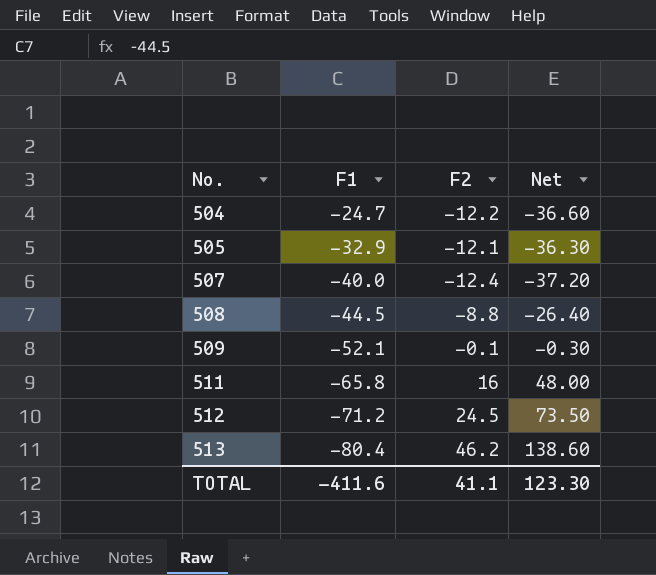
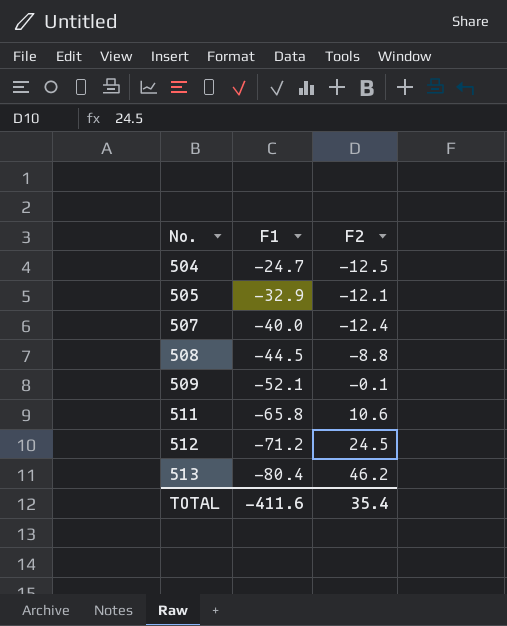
column Net | formula: [F2] * 3 -> none
504 | F2: -12.2 -> -12.5
511 | F2: 16 -> 10.6
TOTAL | F2: 41.1 -> 35.4

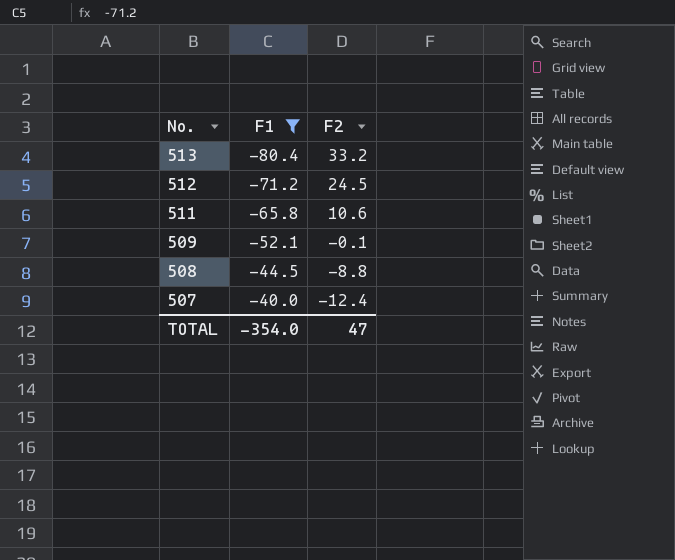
filter: none -> F1 <= -40.0
row order: No. ascending -> No. descending
513 | F2: 46.2 -> 33.2
TOTAL | F1: -411.6 -> -354.0
TOTAL | F2: 35.4 -> 47

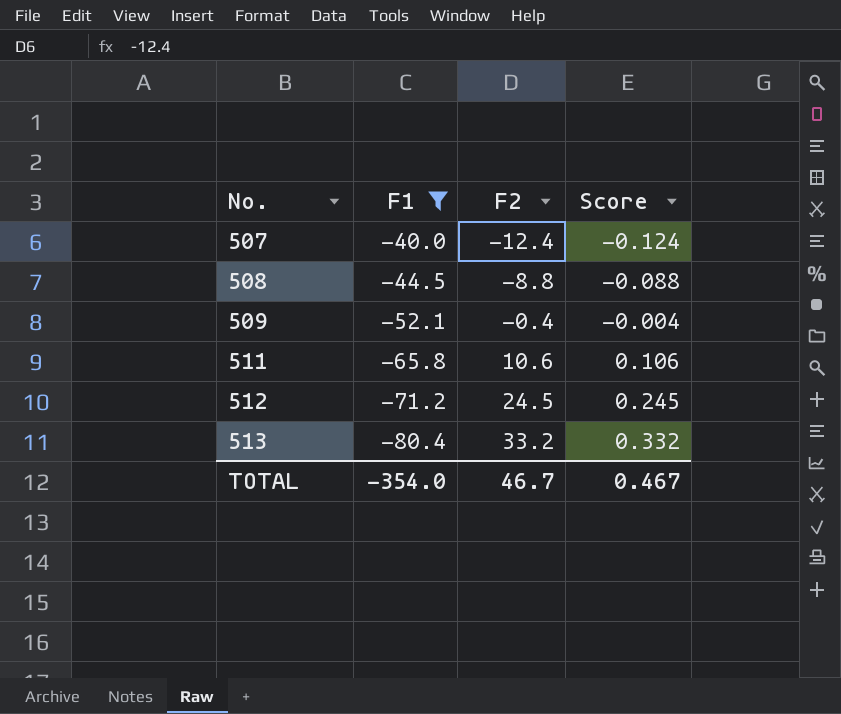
row order: No. descending -> No. ascending
column Score | formula: none -> [F2] * 0.01
509 | F2: -0.1 -> -0.4
TOTAL | F2: 47 -> 46.7

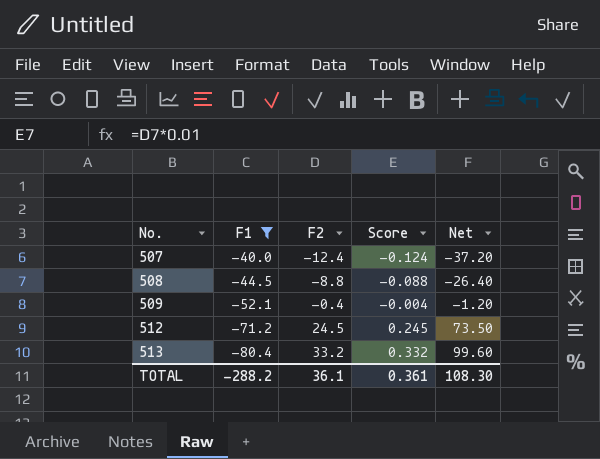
column Net | formula: none -> [F2] * 3
row 511: -65.8 | 10.6 | 0.106 -> none
TOTAL | F1: -354.0 -> -288.2
TOTAL | F2: 46.7 -> 36.1
TOTAL | Score: 0.467 -> 0.361

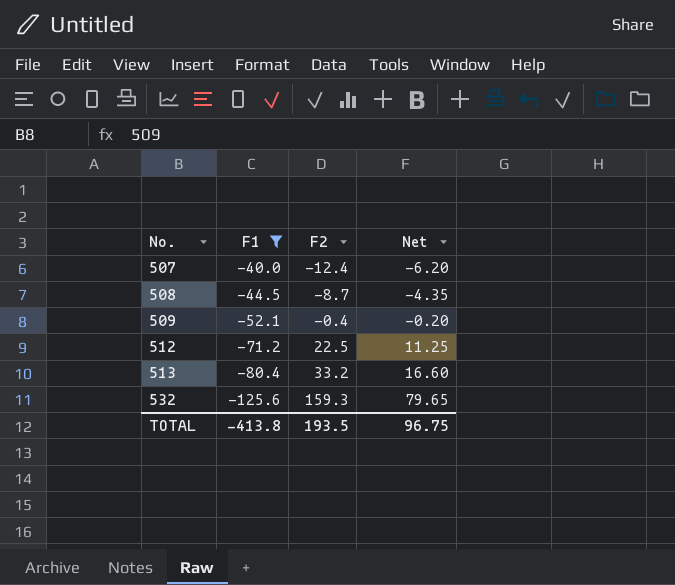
column Score | formula: [F2] * 0.01 -> none
column Net | formula: [F2] * 3 -> [F2] * 0.5
508 | F2: -8.8 -> -8.7
512 | F2: 24.5 -> 22.5
row 532: none -> -125.6 | 159.3 | 79.65
TOTAL | F1: -288.2 -> -413.8
TOTAL | F2: 36.1 -> 193.5
TOTAL | Net: 108.30 -> 96.75

